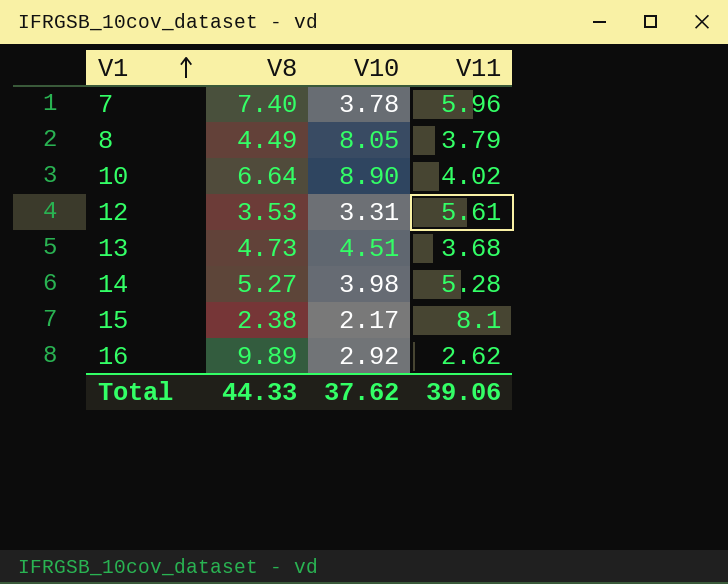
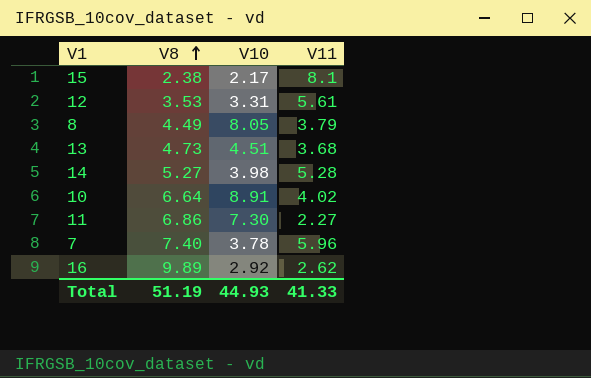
row order: V1 ascending -> V8 ascending
10 | V10: 8.90 -> 8.91
row 11: none -> 6.86 | 7.30 | 2.27
Total | V8: 44.33 -> 51.19
Total | V10: 37.62 -> 44.93
Total | V11: 39.06 -> 41.33

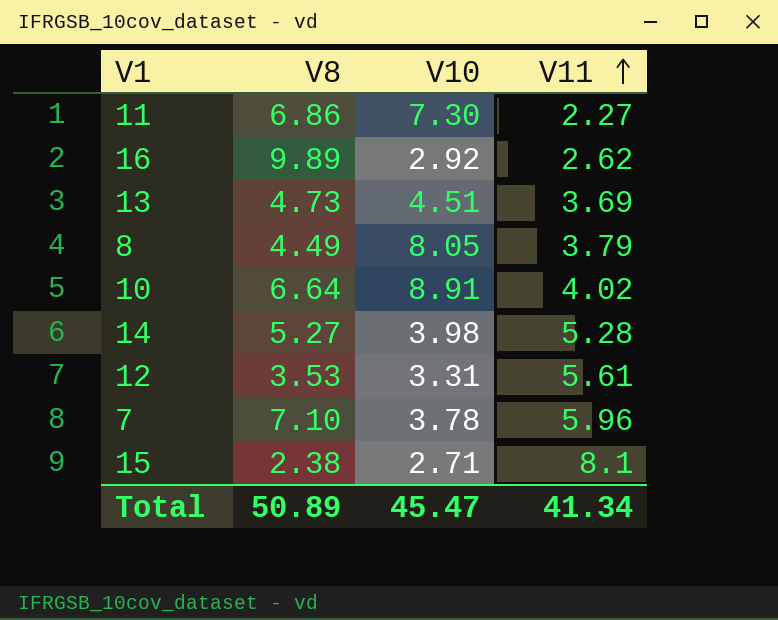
row order: V8 ascending -> V11 ascending
13 | V11: 3.68 -> 3.69
7 | V8: 7.40 -> 7.10
15 | V10: 2.17 -> 2.71
Total | V8: 51.19 -> 50.89
Total | V10: 44.93 -> 45.47
Total | V11: 41.33 -> 41.34

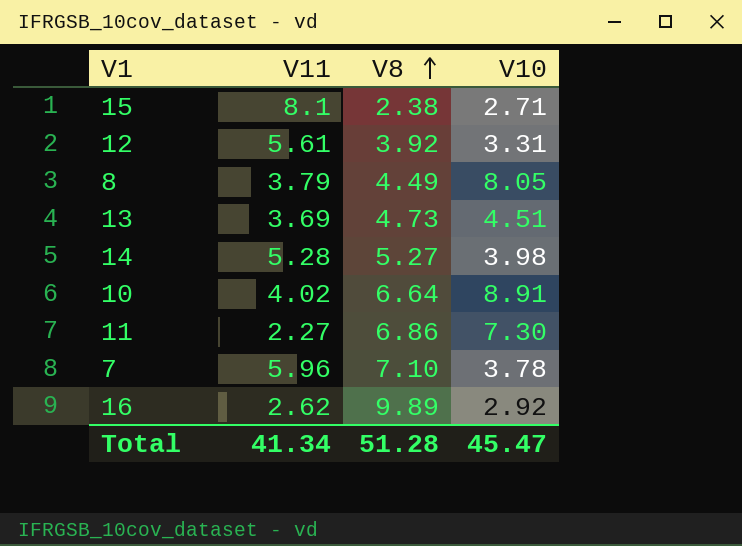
row order: V11 ascending -> V8 ascending
column V11 | position: 4 -> 2
12 | V8: 3.53 -> 3.92
Total | V8: 50.89 -> 51.28

